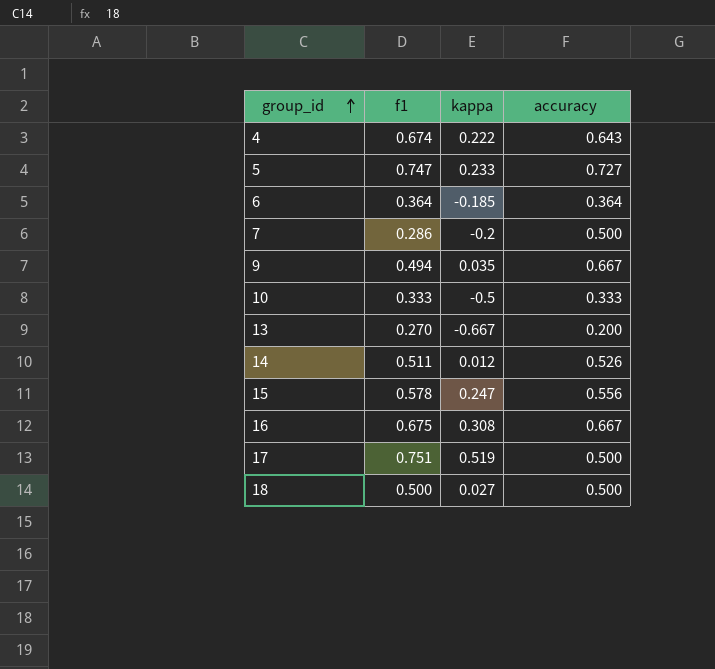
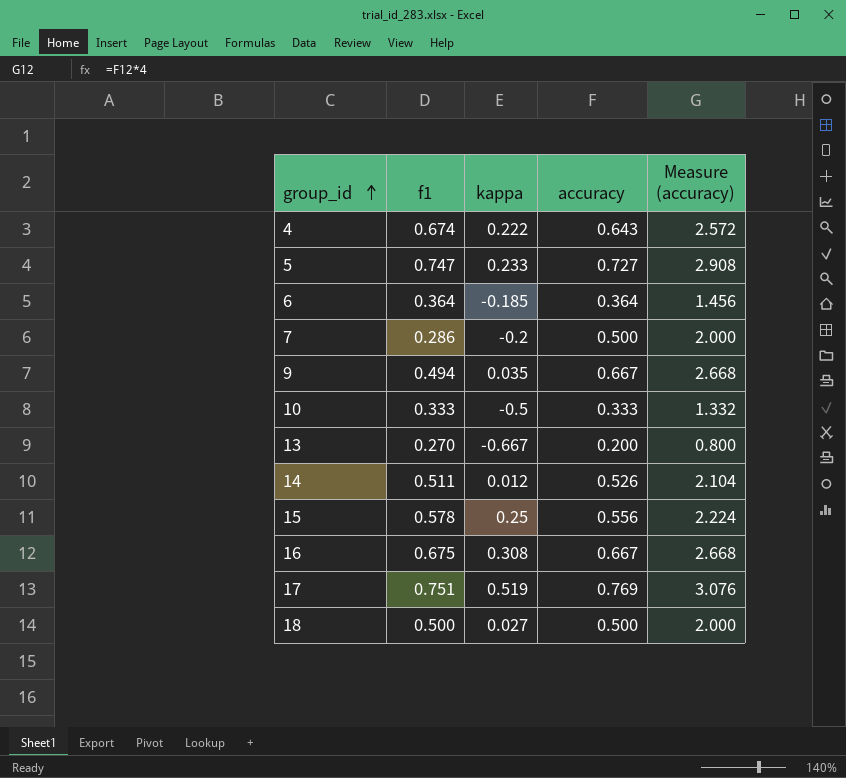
column Measure (accuracy) | formula: none -> [accuracy] * 4
15 | kappa: 0.247 -> 0.25
17 | accuracy: 0.500 -> 0.769

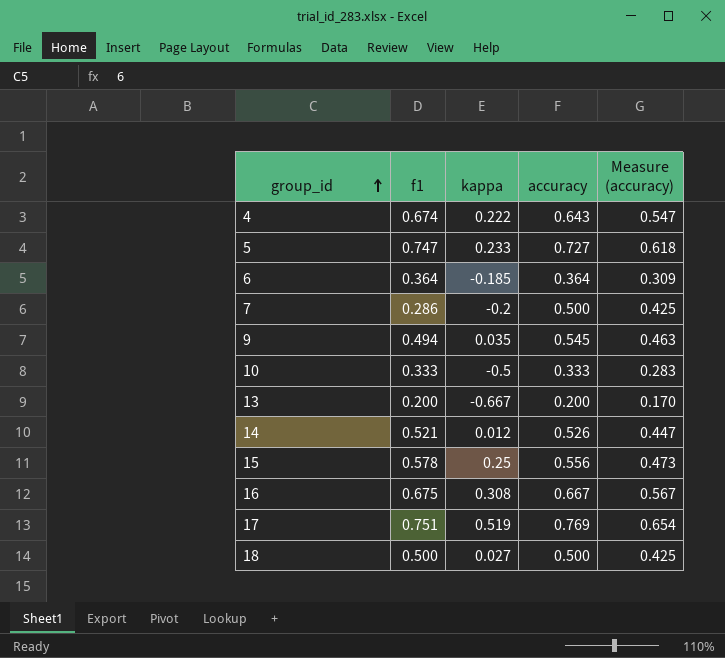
column Measure (accuracy) | formula: [accuracy] * 4 -> [accuracy] * 0.85
9 | accuracy: 0.667 -> 0.545
13 | f1: 0.270 -> 0.200
14 | f1: 0.511 -> 0.521

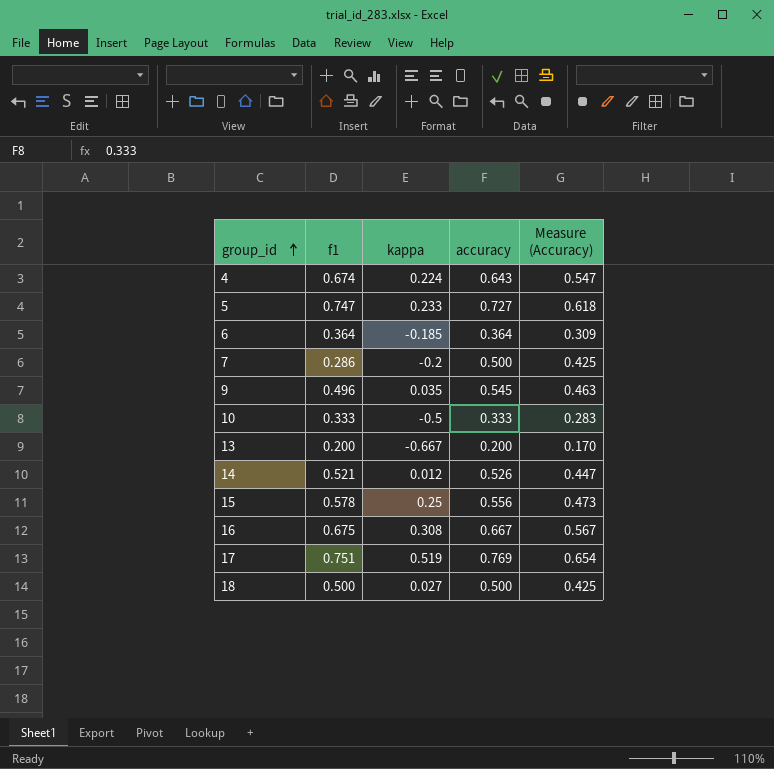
column name: Measure (accuracy) -> Measure (Accuracy)
4 | kappa: 0.222 -> 0.224
9 | f1: 0.494 -> 0.496

